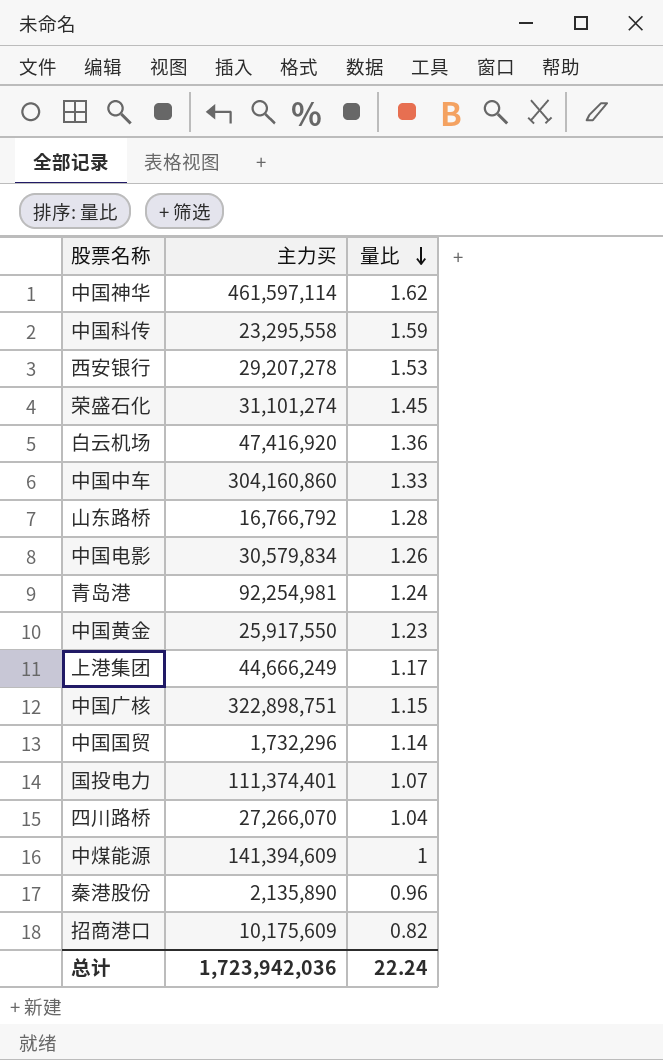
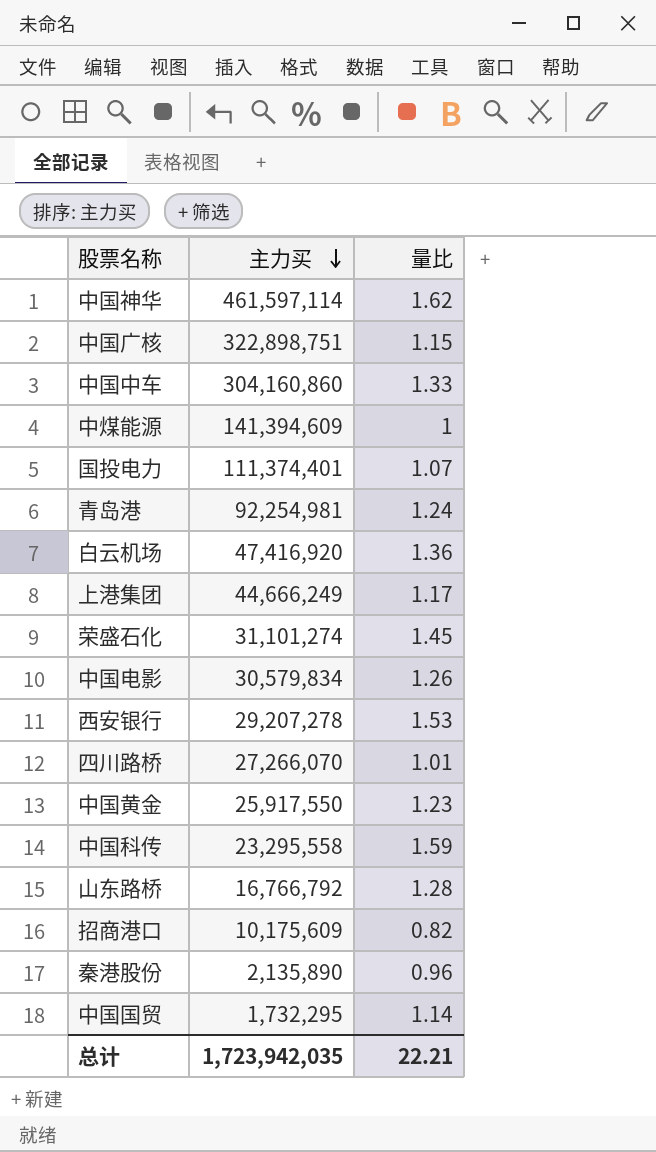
row order: 量比 descending -> 主力买 descending
四川路桥 | 量比: 1.04 -> 1.01
中国国贸 | 主力买: 1,732,296 -> 1,732,295
总计 | 主力买: 1,723,942,036 -> 1,723,942,035
总计 | 量比: 22.24 -> 22.21

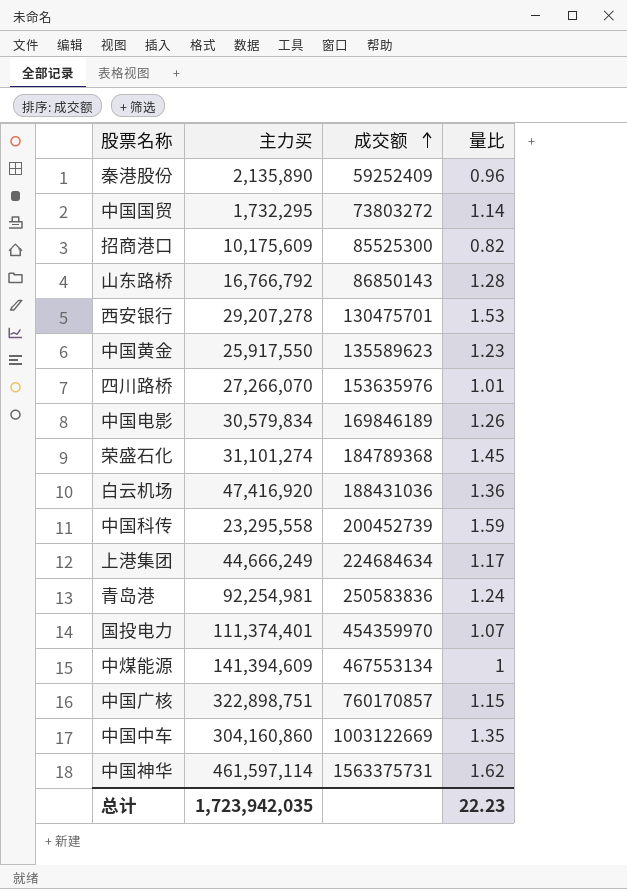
row order: 主力买 descending -> 成交额 ascending
column 成交额 | position: none -> 3
中国中车 | 量比: 1.33 -> 1.35
总计 | 量比: 22.21 -> 22.23

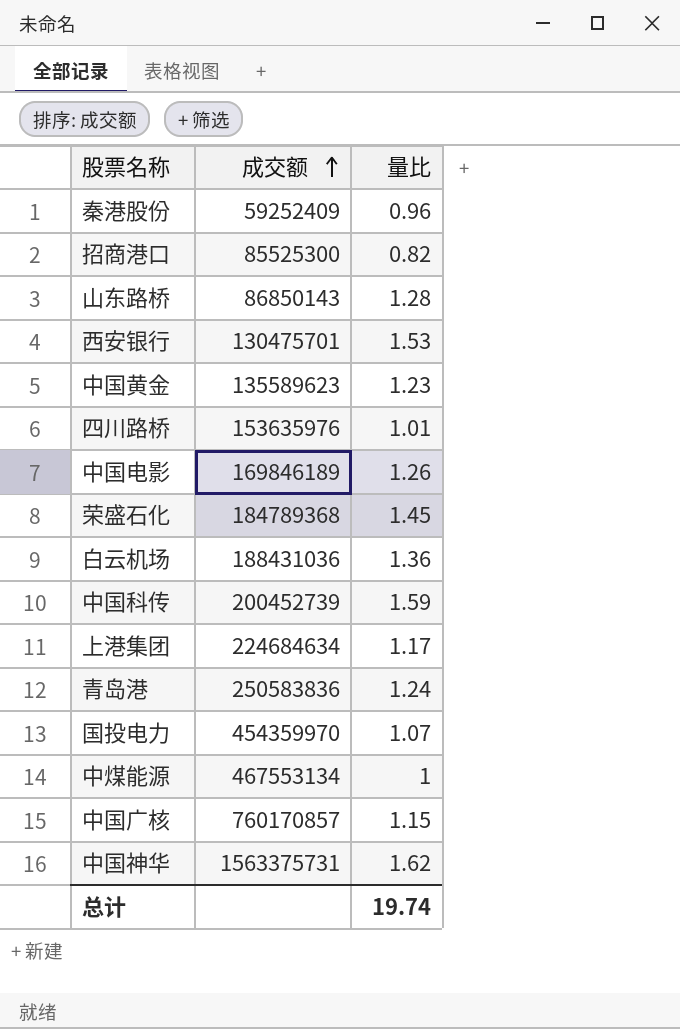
column 主力买 | position: 2 -> none
row 中国国贸: 1,732,295 | 73803272 | 1.14 -> none
row 中国中车: 304,160,860 | 1003122669 | 1.35 -> none
总计 | 量比: 22.23 -> 19.74

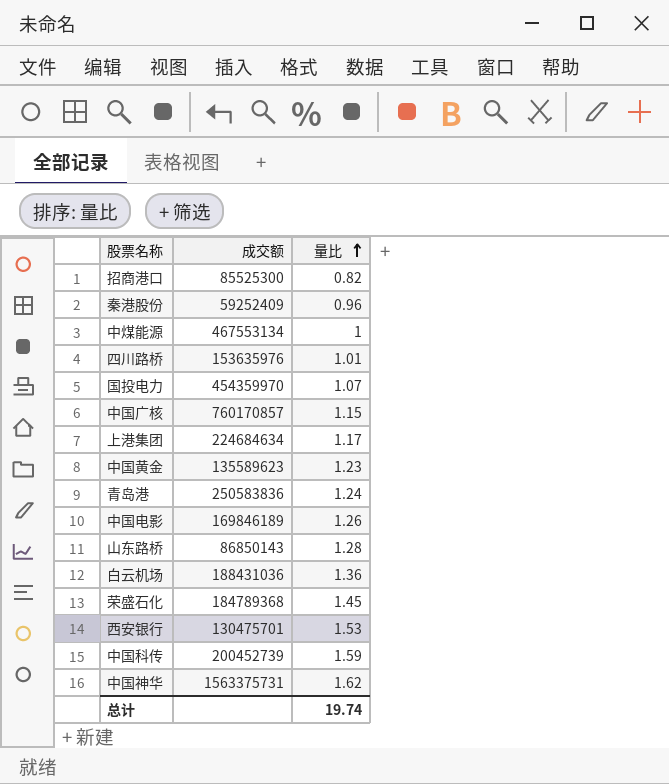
row order: 成交额 ascending -> 量比 ascending

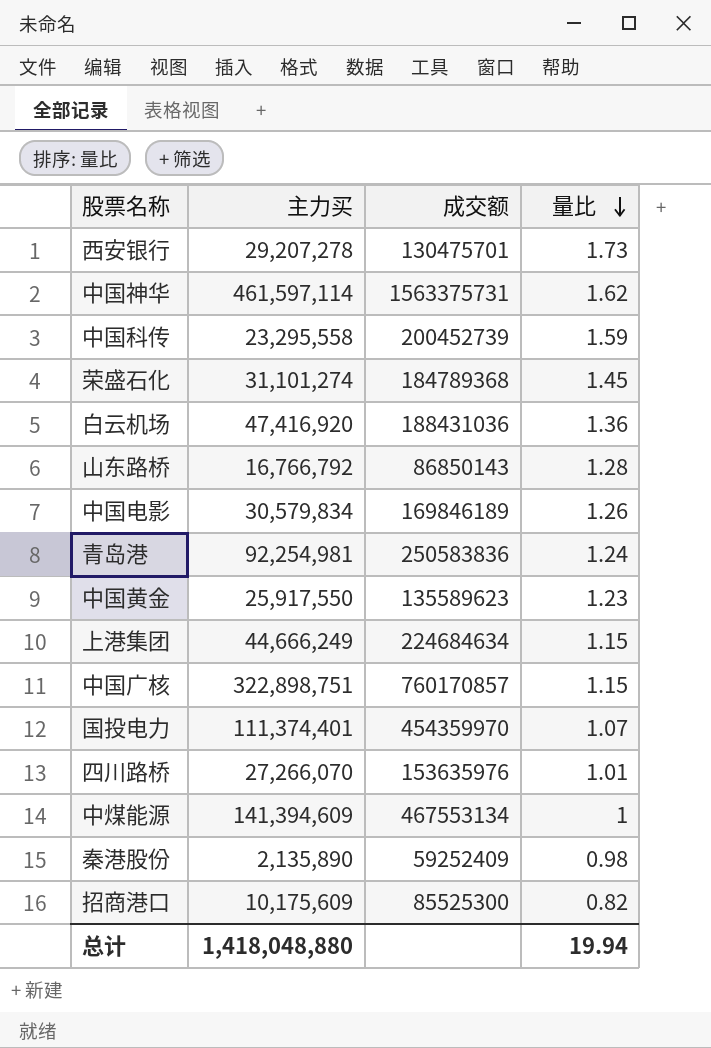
row order: 量比 ascending -> 量比 descending
column 主力买 | position: none -> 2
西安银行 | 量比: 1.53 -> 1.73
上港集团 | 量比: 1.17 -> 1.15
秦港股份 | 量比: 0.96 -> 0.98
总计 | 量比: 19.74 -> 19.94

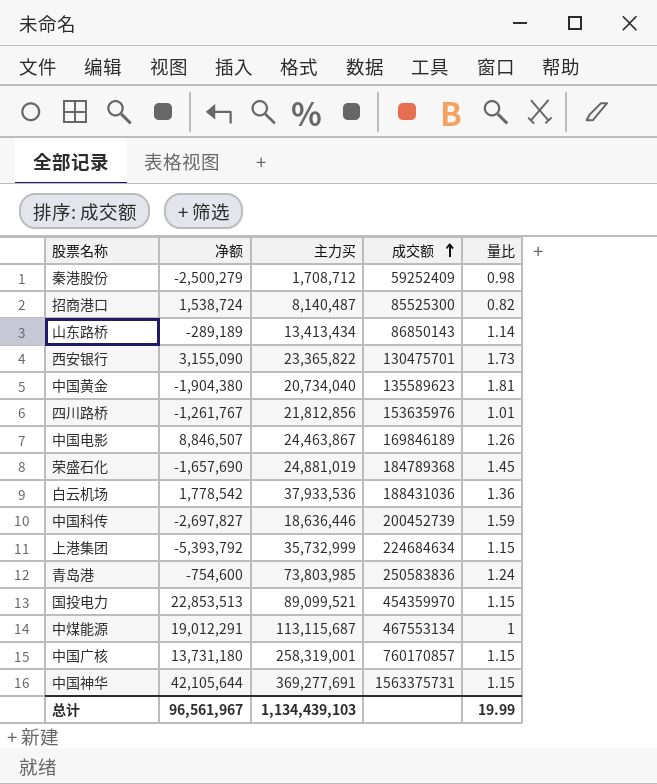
row order: 量比 descending -> 成交额 ascending
column 净额 | position: none -> 2
秦港股份 | 主力买: 2,135,890 -> 1,708,712
招商港口 | 主力买: 10,175,609 -> 8,140,487
山东路桥 | 主力买: 16,766,792 -> 13,413,434
山东路桥 | 量比: 1.28 -> 1.14
西安银行 | 主力买: 29,207,278 -> 23,365,822
中国黄金 | 主力买: 25,917,550 -> 20,734,040
中国黄金 | 量比: 1.23 -> 1.81
四川路桥 | 主力买: 27,266,070 -> 21,812,856
中国电影 | 主力买: 30,579,834 -> 24,463,867
荣盛石化 | 主力买: 31,101,274 -> 24,881,019
白云机场 | 主力买: 47,416,920 -> 37,933,536
中国科传 | 主力买: 23,295,558 -> 18,636,446
上港集团 | 主力买: 44,666,249 -> 35,732,999
青岛港 | 主力买: 92,254,981 -> 73,803,985
国投电力 | 主力买: 111,374,401 -> 89,099,521
国投电力 | 量比: 1.07 -> 1.15
中煤能源 | 主力买: 141,394,609 -> 113,115,687
中国广核 | 主力买: 322,898,751 -> 258,319,001
中国神华 | 主力买: 461,597,114 -> 369,277,691
中国神华 | 量比: 1.62 -> 1.15
总计 | 主力买: 1,418,048,880 -> 1,134,439,103
总计 | 量比: 19.94 -> 19.99

